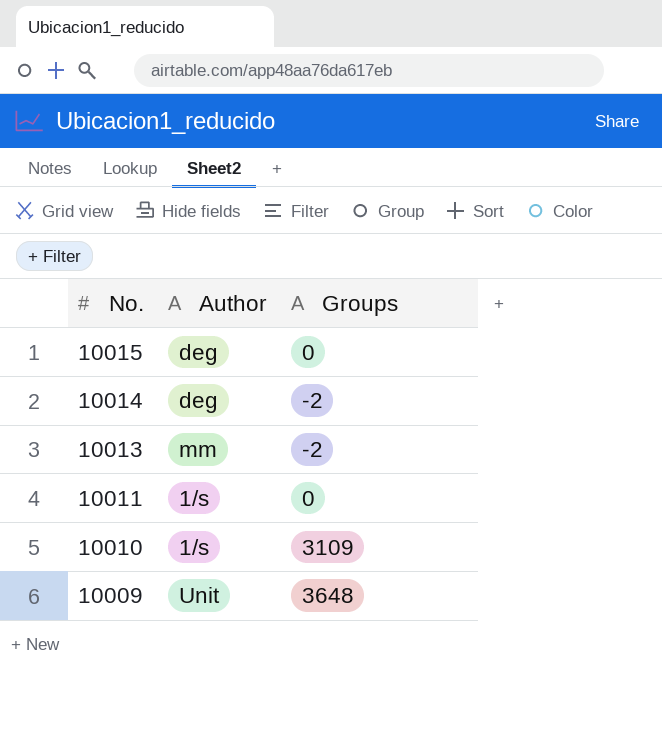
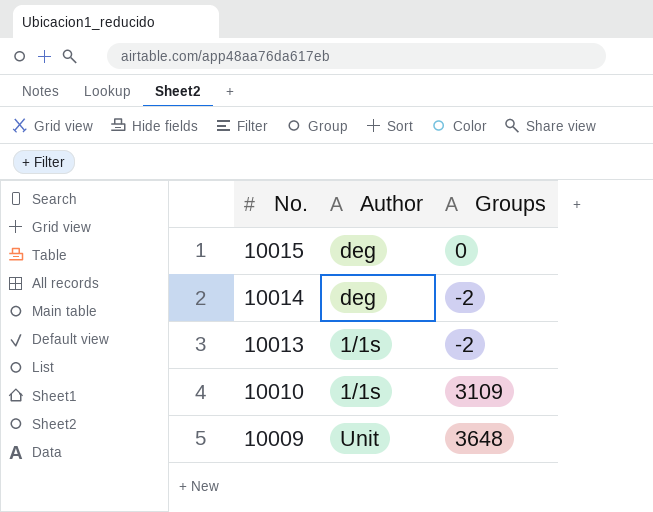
row 10011: 1/s | 0 -> none
10013 | Author: mm -> 1/1s
10010 | Author: 1/s -> 1/1s

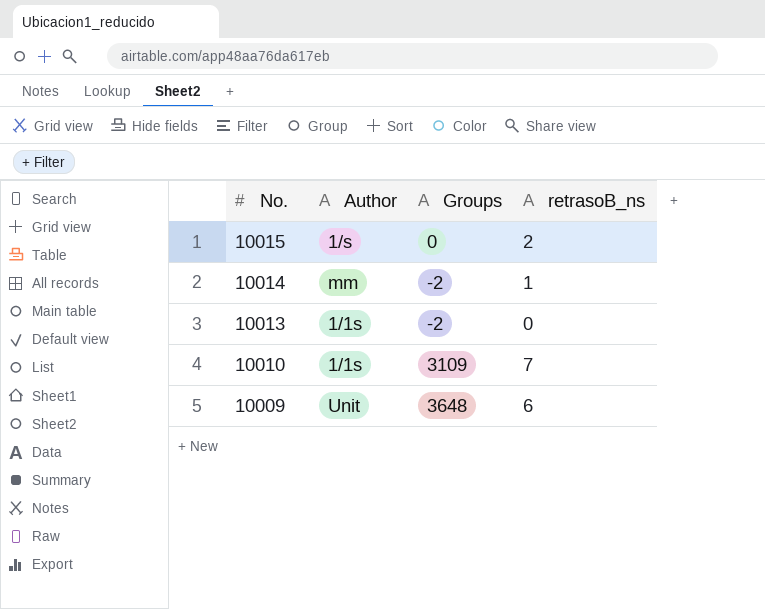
column retrasoB_ns | position: none -> 4
10015 | Author: deg -> 1/s
10014 | Author: deg -> mm

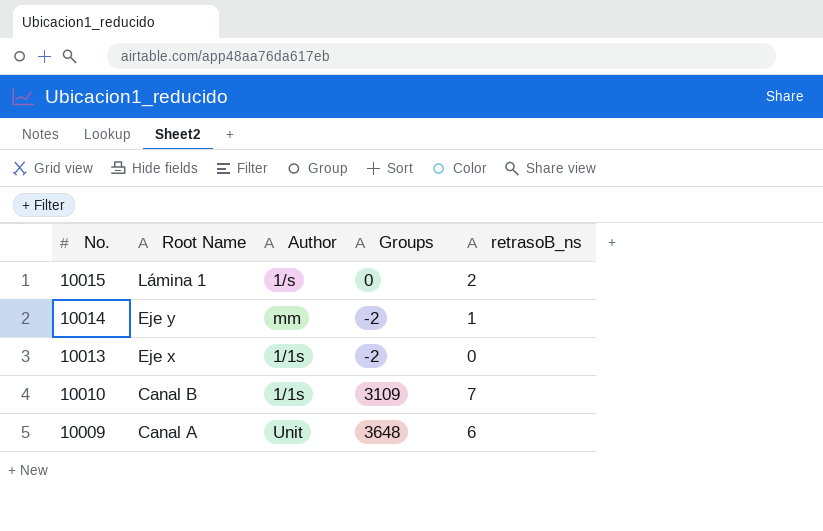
column Root Name | position: none -> 2

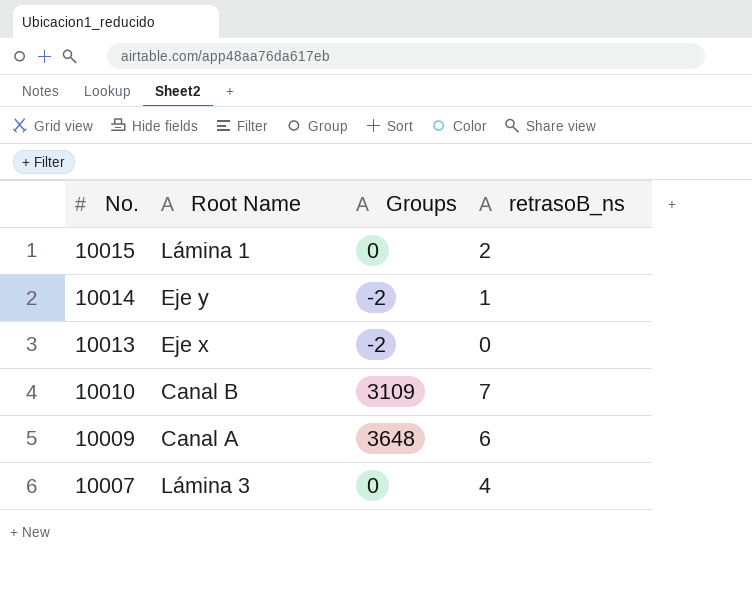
column Author | position: 3 -> none
row 10007: none -> Lámina 3 | 0 | 4

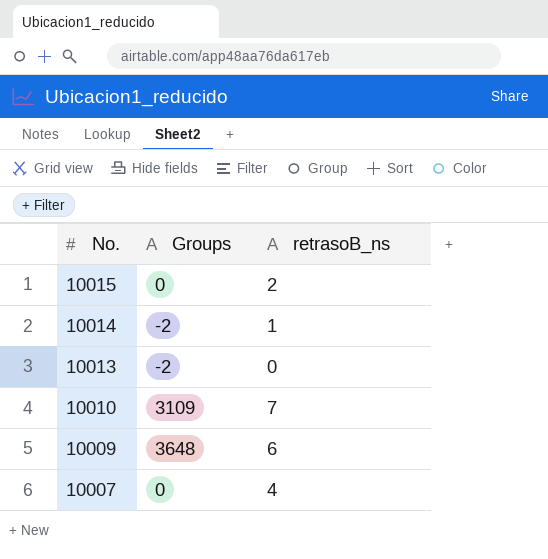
column Root Name | position: 2 -> none

